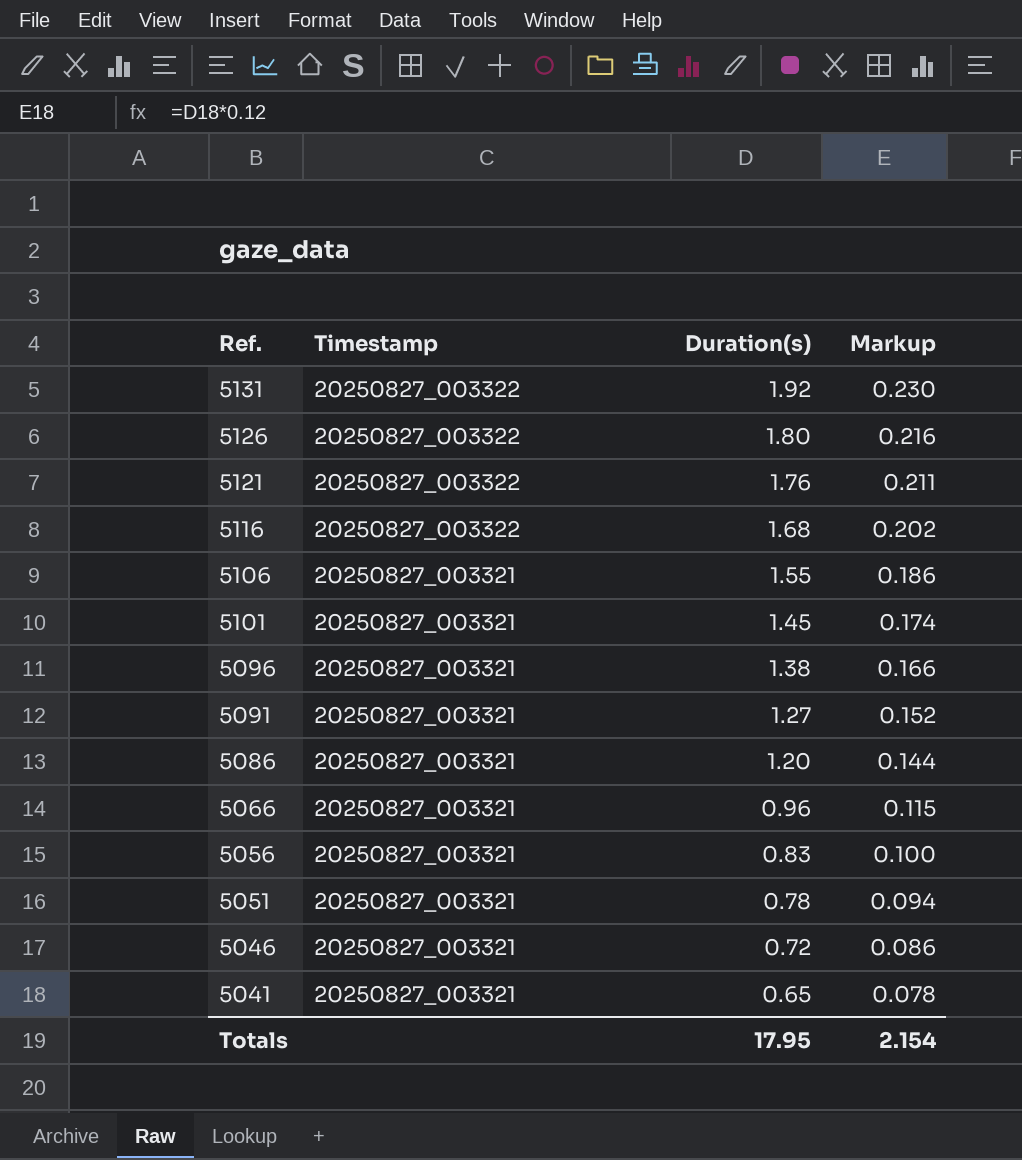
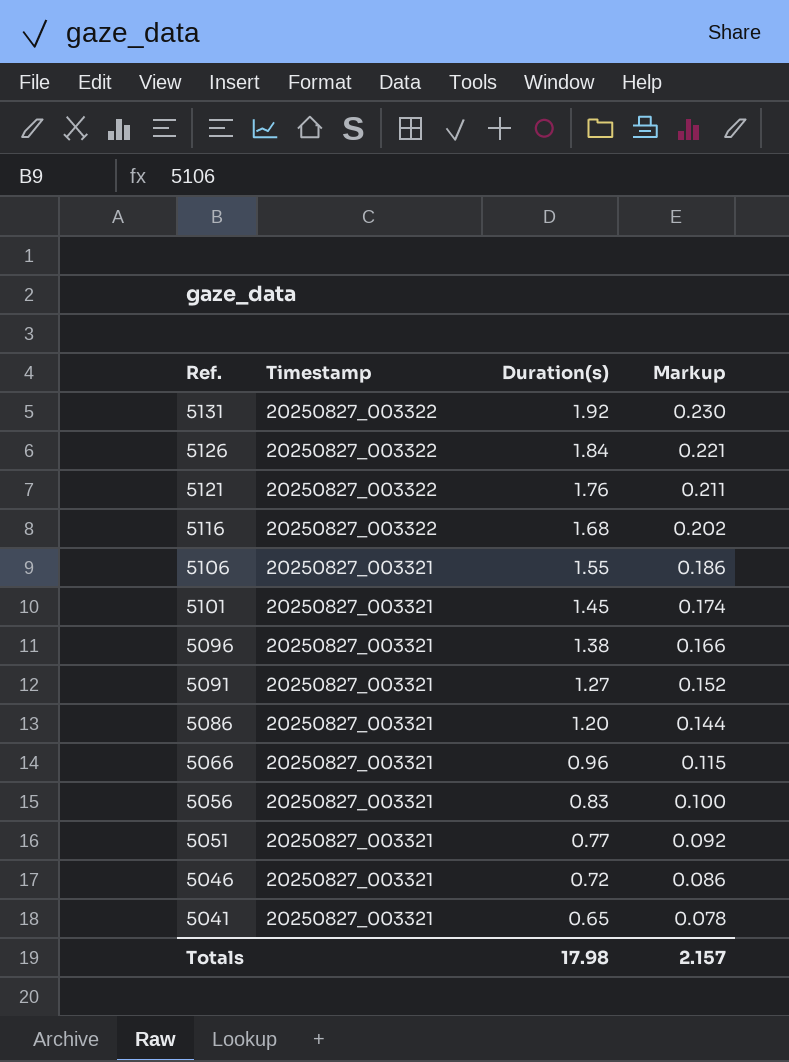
5126 | Duration(s): 1.80 -> 1.84
5126 | Markup: 0.216 -> 0.221
5051 | Duration(s): 0.78 -> 0.77
5051 | Markup: 0.094 -> 0.092
Totals | Duration(s): 17.95 -> 17.98
Totals | Markup: 2.154 -> 2.157

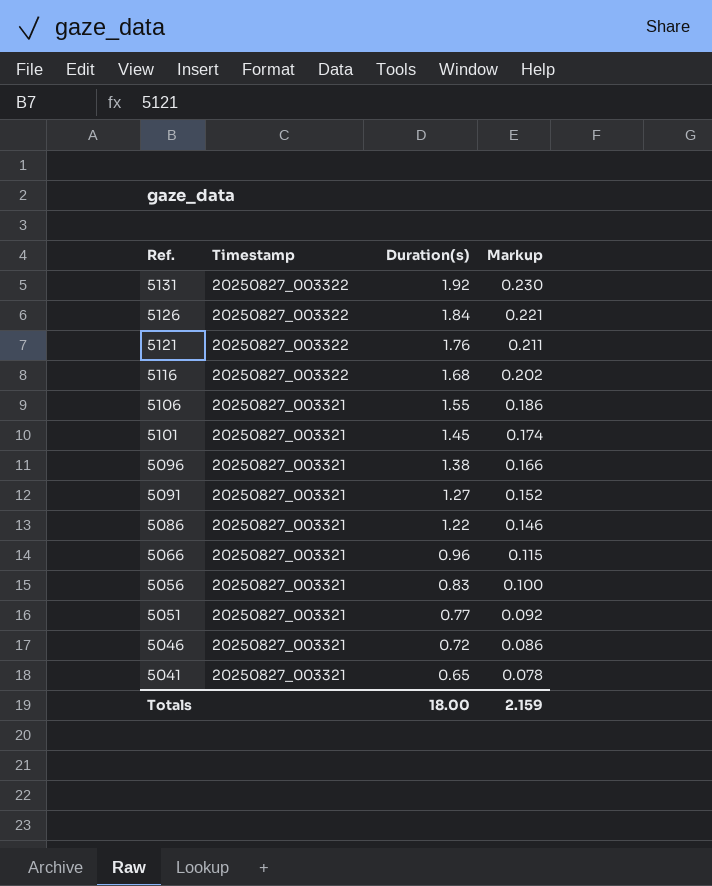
5086 | Duration(s): 1.20 -> 1.22
5086 | Markup: 0.144 -> 0.146
Totals | Duration(s): 17.98 -> 18.00
Totals | Markup: 2.157 -> 2.159

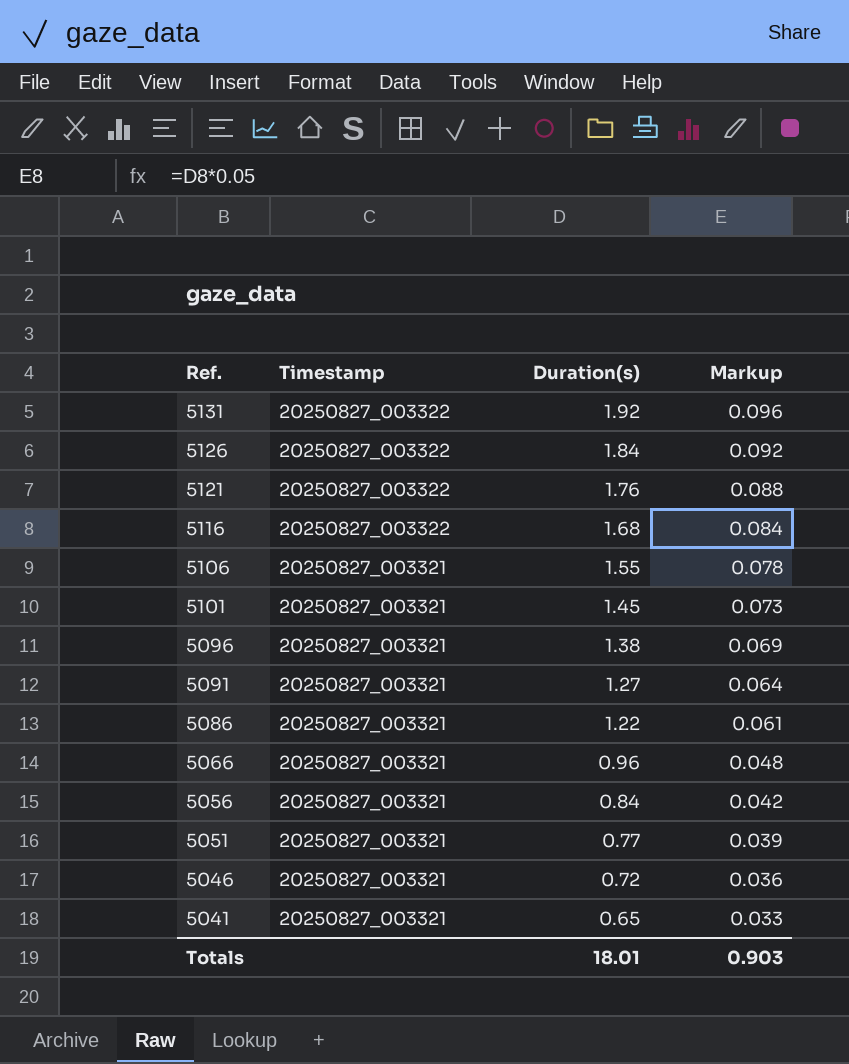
column Markup | formula: [Duration(s)] * 0.12 -> [Duration(s)] * 0.05
5056 | Duration(s): 0.83 -> 0.84
Totals | Duration(s): 18.00 -> 18.01
Totals | Markup: 2.159 -> 0.903

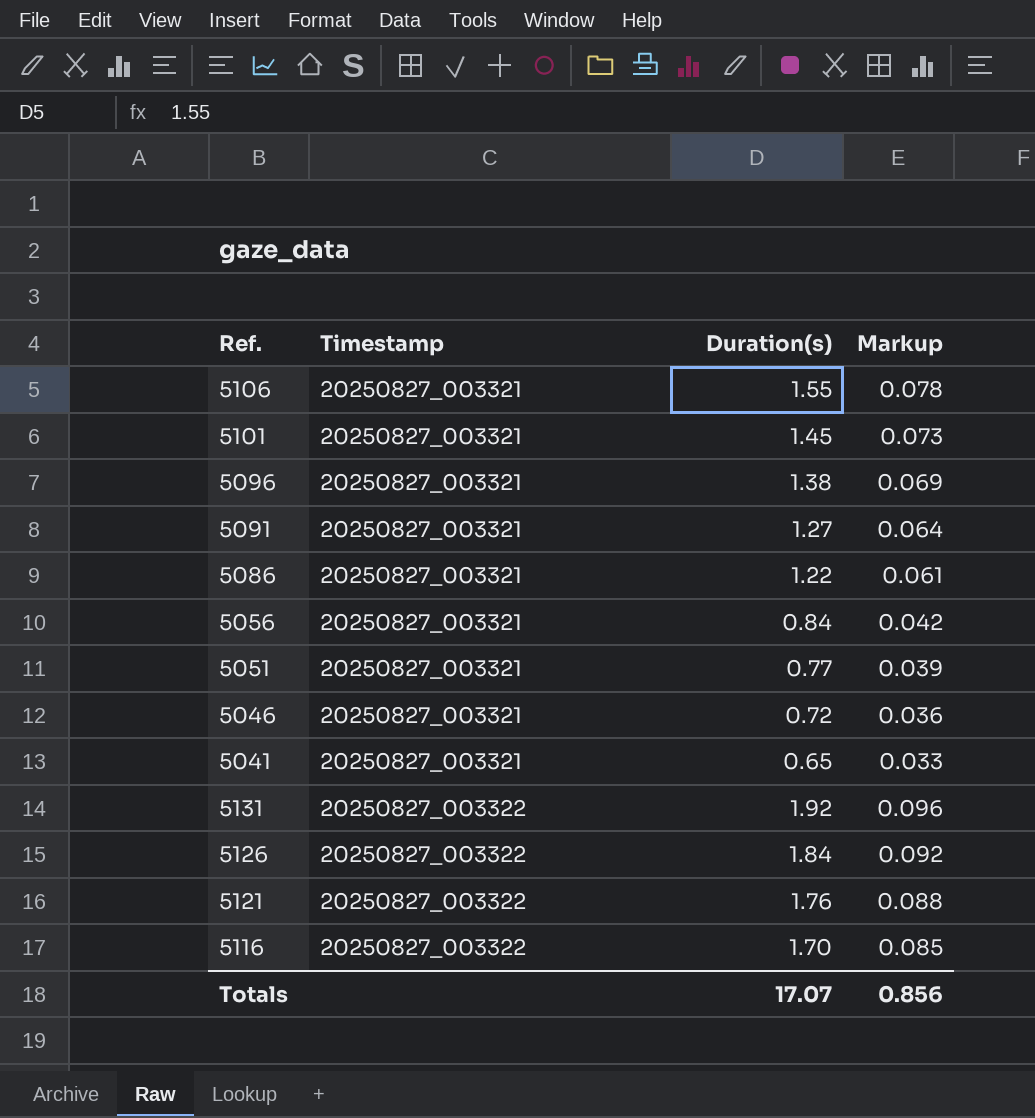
row order: Ref. descending -> Timestamp ascending
row 5066: 20250827_003321 | 0.96 | 0.048 -> none
5116 | Duration(s): 1.68 -> 1.70
5116 | Markup: 0.084 -> 0.085
Totals | Duration(s): 18.01 -> 17.07
Totals | Markup: 0.903 -> 0.856

